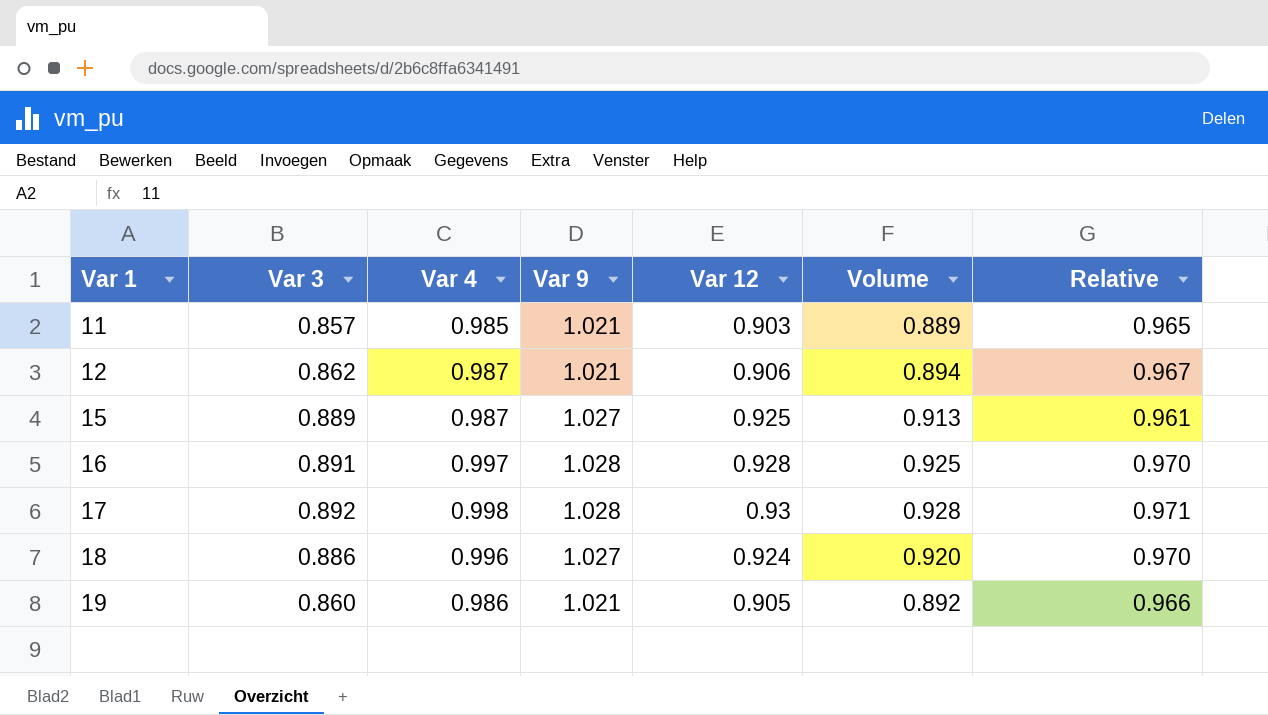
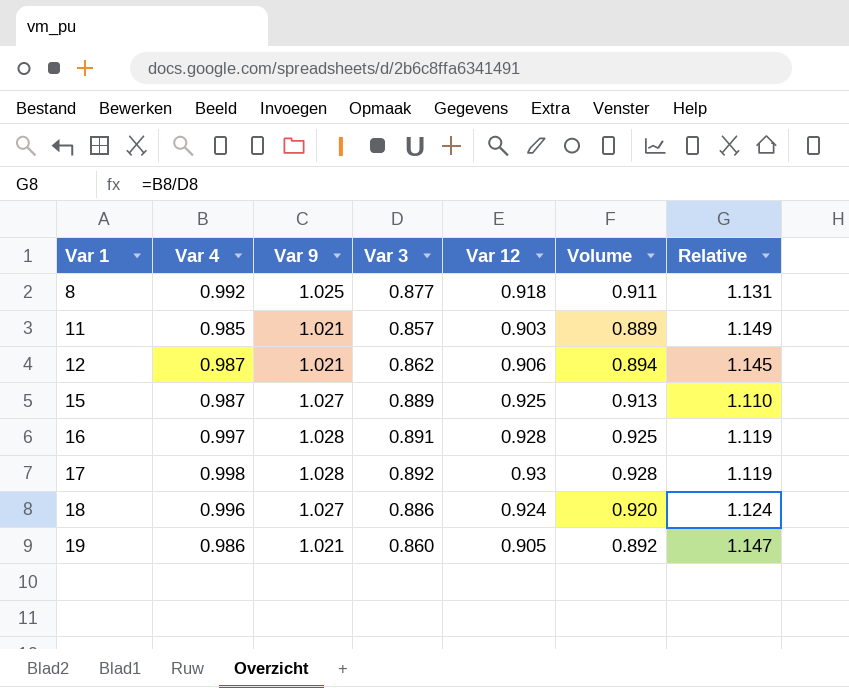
column Var 3 | position: 2 -> 4
column Relative | formula: [Var 4] / [Var 9] -> [Var 4] / [Var 3]
row 8: none -> 0.992 | 1.025 | 0.877 | 0.918 | 0.911 | 1.131

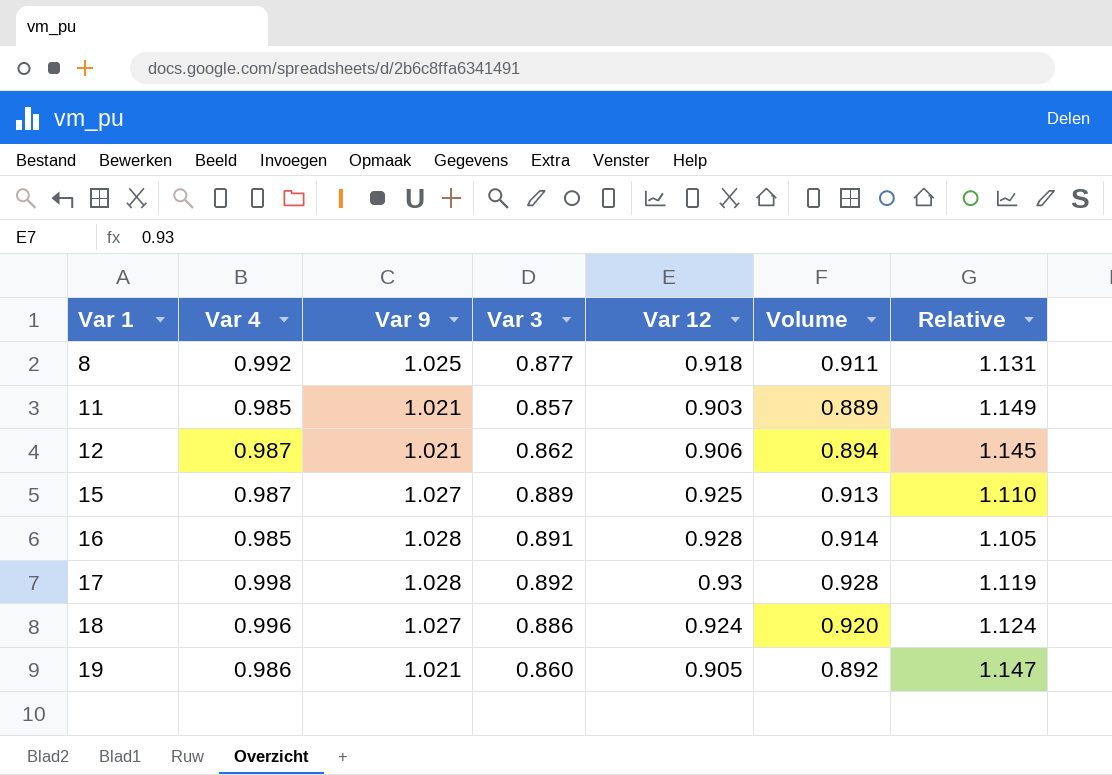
16 | Var 4: 0.997 -> 0.985
16 | Volume: 0.925 -> 0.914
16 | Relative: 1.119 -> 1.105

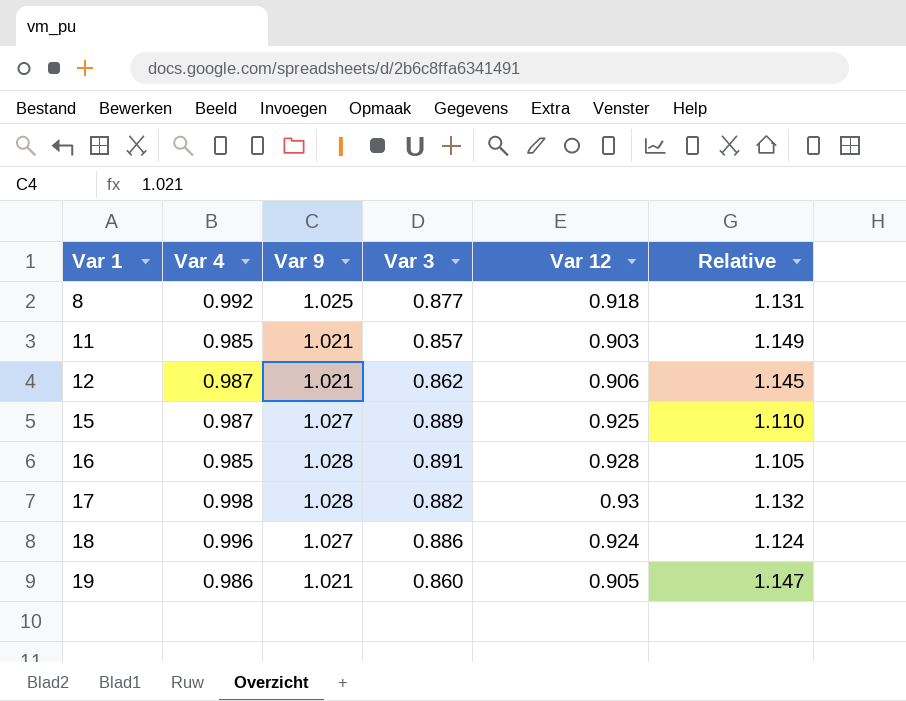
column Volume | formula: [Var 4] * [Var 12] -> none
17 | Var 3: 0.892 -> 0.882
17 | Relative: 1.119 -> 1.132

